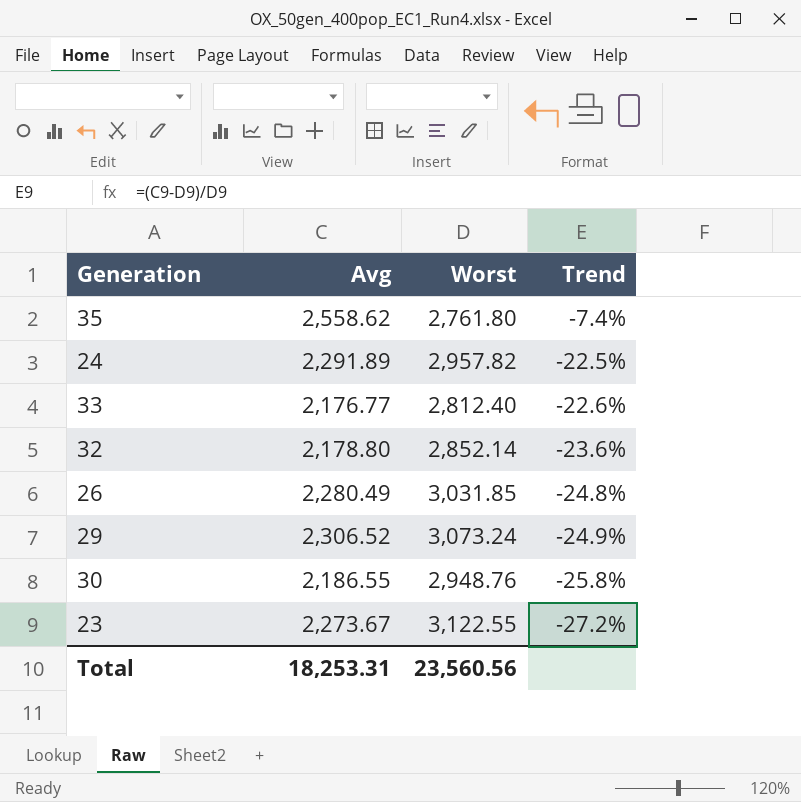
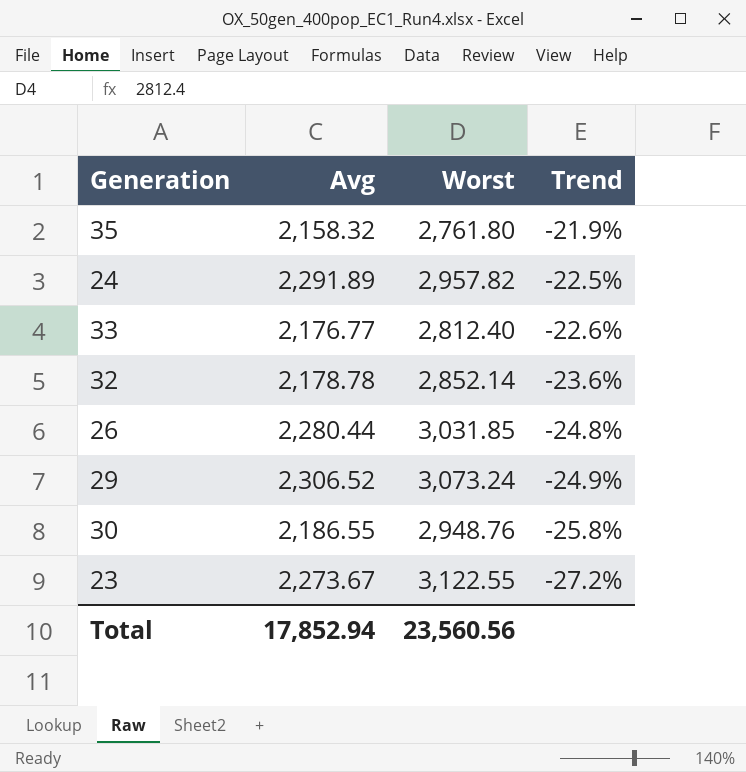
35 | Avg: 2,558.62 -> 2,158.32
35 | Trend: -7.4% -> -21.9%
32 | Avg: 2,178.80 -> 2,178.78
26 | Avg: 2,280.49 -> 2,280.44
Total | Avg: 18,253.31 -> 17,852.94

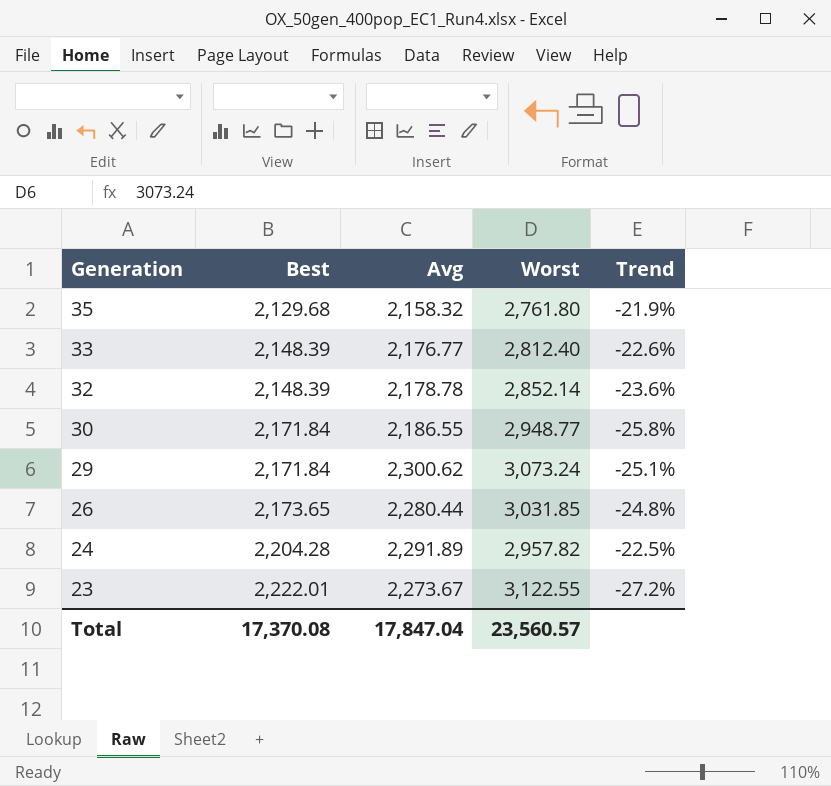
row order: Trend descending -> Generation descending
column Best | position: none -> 2
30 | Worst: 2,948.76 -> 2,948.77
29 | Avg: 2,306.52 -> 2,300.62
29 | Trend: -24.9% -> -25.1%
Total | Avg: 17,852.94 -> 17,847.04
Total | Worst: 23,560.56 -> 23,560.57

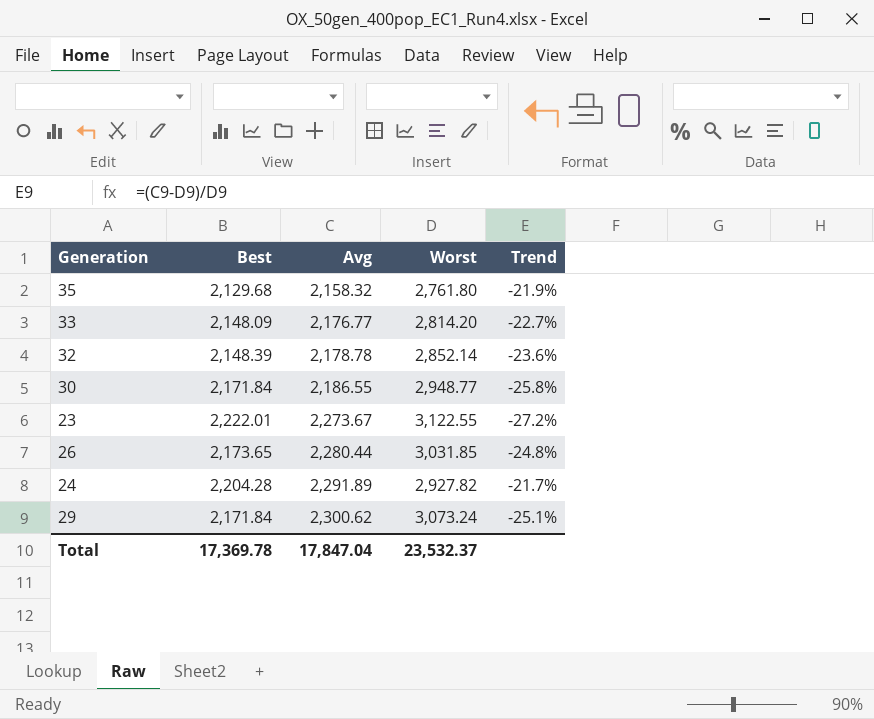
row order: Generation descending -> Avg ascending
33 | Best: 2,148.39 -> 2,148.09
33 | Worst: 2,812.40 -> 2,814.20
33 | Trend: -22.6% -> -22.7%
24 | Worst: 2,957.82 -> 2,927.82
24 | Trend: -22.5% -> -21.7%
Total | Best: 17,370.08 -> 17,369.78
Total | Worst: 23,560.57 -> 23,532.37

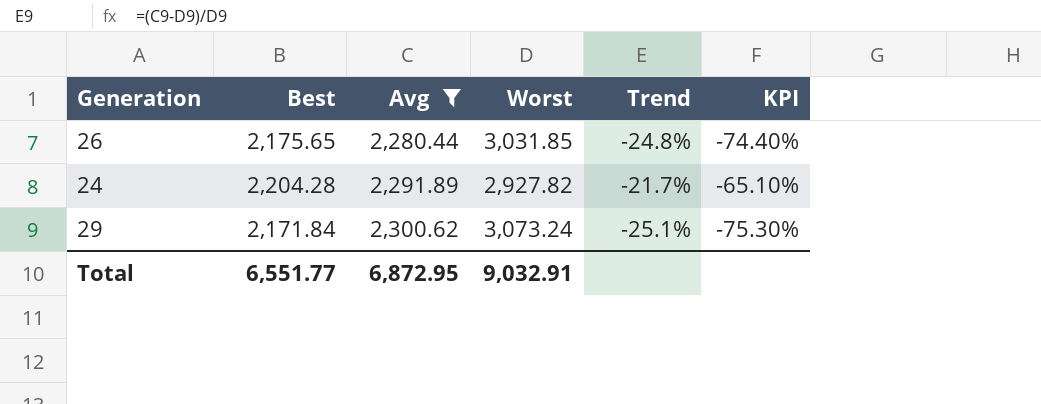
filter: none -> Avg >= 2,280.44
column KPI | formula: none -> [Trend] * 3
26 | Best: 2,173.65 -> 2,175.65
Total | Best: 17,369.78 -> 6,551.77
Total | Avg: 17,847.04 -> 6,872.95
Total | Worst: 23,532.37 -> 9,032.91

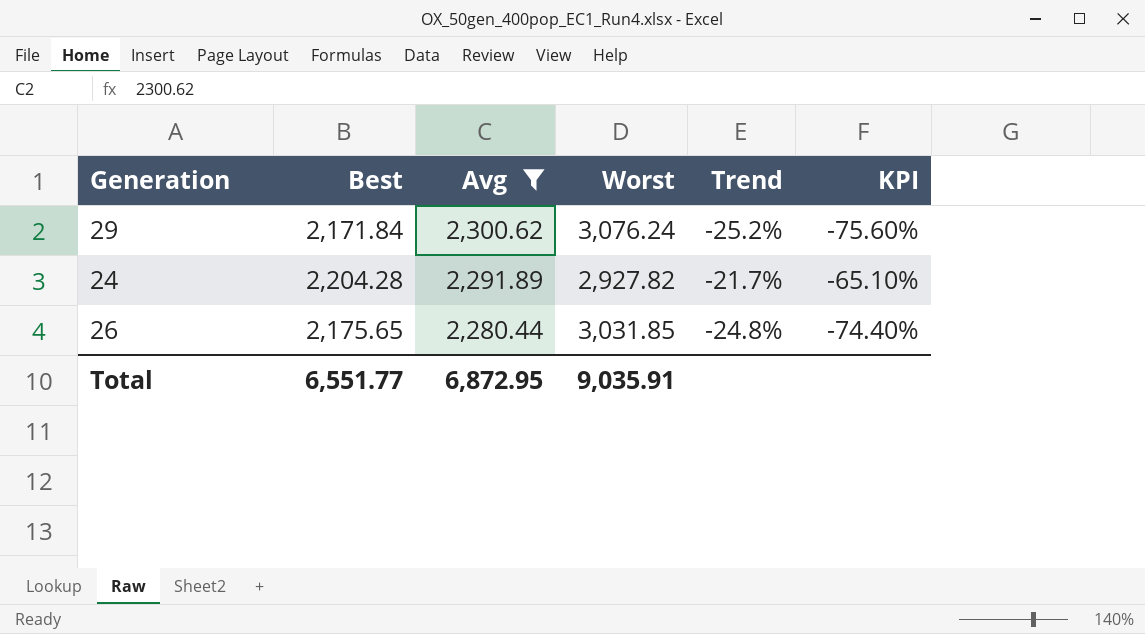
row order: Avg ascending -> Avg descending
29 | Worst: 3,073.24 -> 3,076.24
29 | Trend: -25.1% -> -25.2%
29 | KPI: -75.30% -> -75.60%
Total | Worst: 9,032.91 -> 9,035.91

